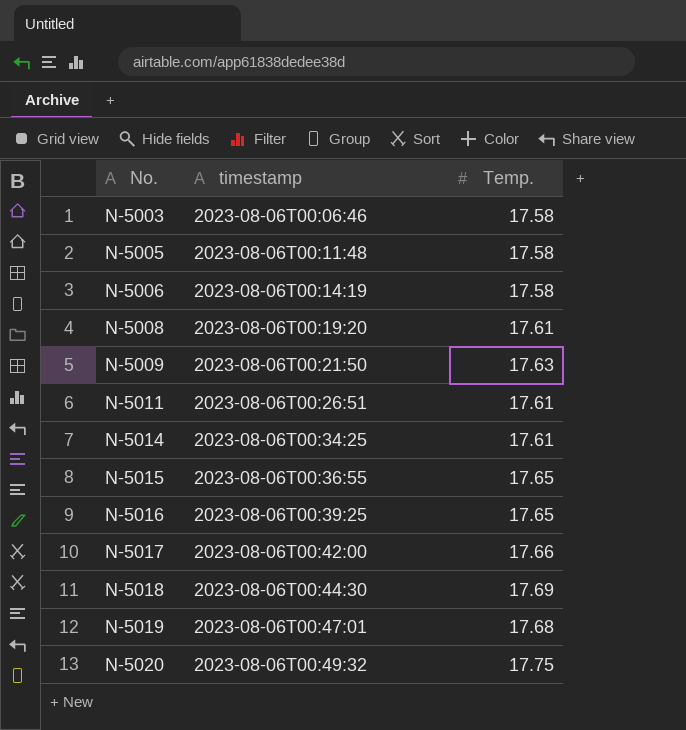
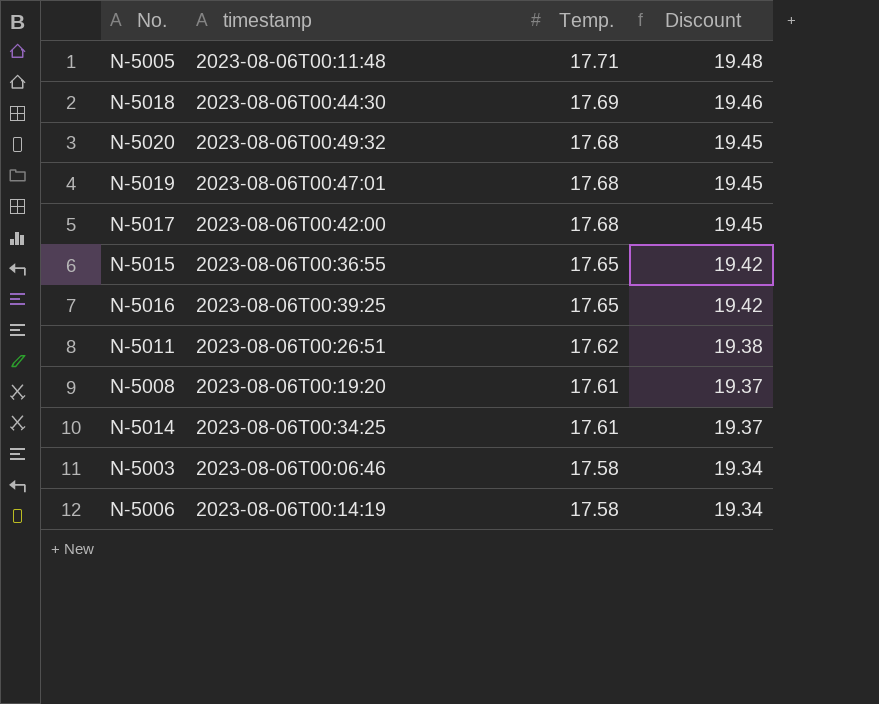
row order: No. ascending -> Temp. descending
column Discount | formula: none -> [Temp.] * 1.1
row N-5009: 2023-08-06T00:21:50 | 17.63 -> none
N-5005 | Temp.: 17.58 -> 17.71
N-5020 | Temp.: 17.75 -> 17.68
N-5017 | Temp.: 17.66 -> 17.68
N-5011 | Temp.: 17.61 -> 17.62

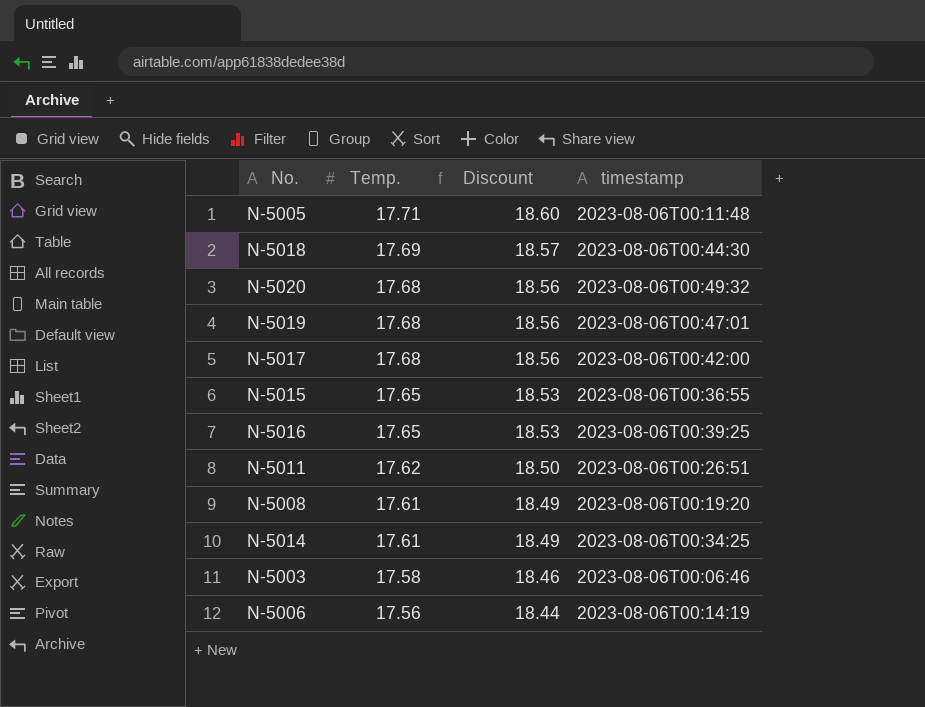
column Discount | formula: [Temp.] * 1.1 -> [Temp.] * 1.05
column timestamp | position: 2 -> 4
N-5006 | Temp.: 17.58 -> 17.56

